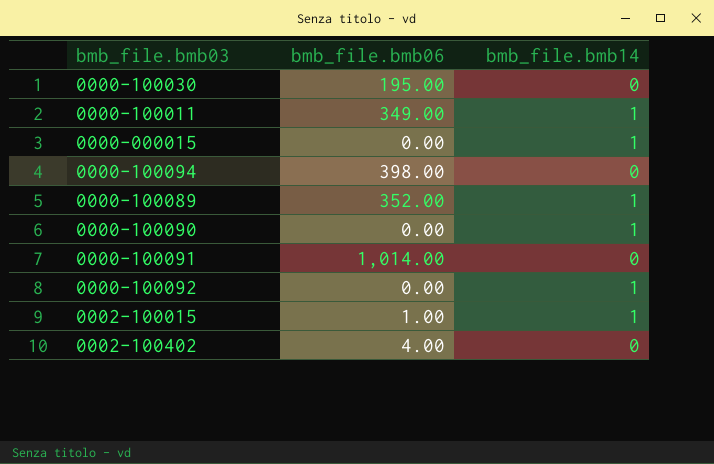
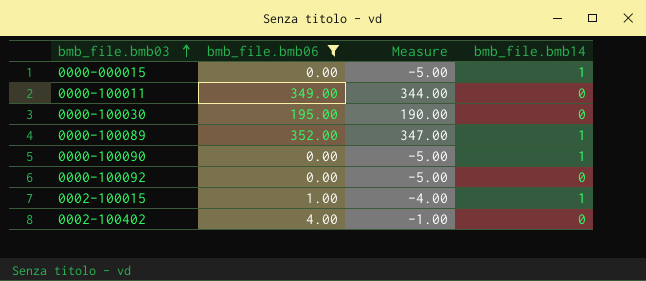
filter: none -> bmb_file.bmb06 <= 352.00
row order: none -> bmb_file.bmb03 ascending
column Measure | formula: none -> [bmb_file.bmb06] - 5
0000-100011 | bmb_file.bmb14: 1 -> 0
0000-100092 | bmb_file.bmb14: 1 -> 0

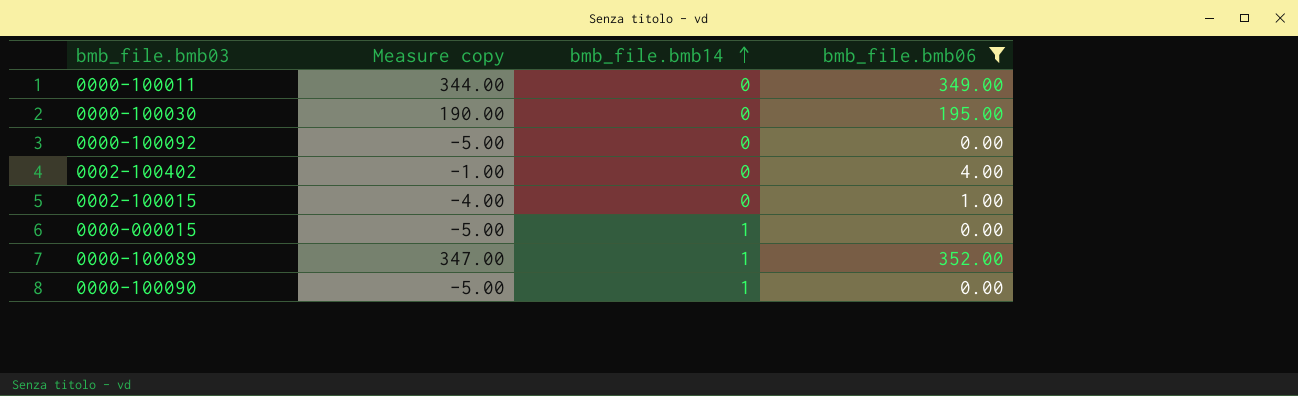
row order: bmb_file.bmb03 ascending -> bmb_file.bmb14 ascending
column name: Measure -> Measure copy
column bmb_file.bmb06 | position: 2 -> 4
0002-100015 | bmb_file.bmb14: 1 -> 0

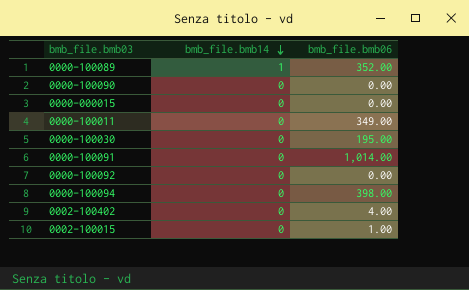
filter: bmb_file.bmb06 <= 352.00 -> none
row order: bmb_file.bmb14 ascending -> bmb_file.bmb14 descending
column Measure copy | formula: [bmb_file.bmb06] - 5 -> none
0000-100090 | bmb_file.bmb14: 1 -> 0
0000-000015 | bmb_file.bmb14: 1 -> 0

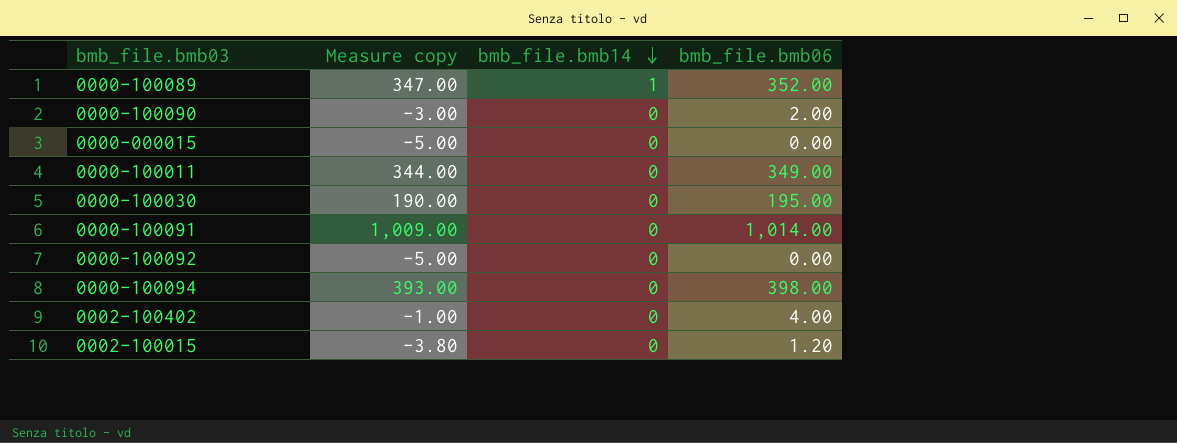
column Measure copy | formula: none -> [bmb_file.bmb06] - 5
0000-100090 | bmb_file.bmb06: 0.00 -> 2.00
0002-100015 | bmb_file.bmb06: 1.00 -> 1.20

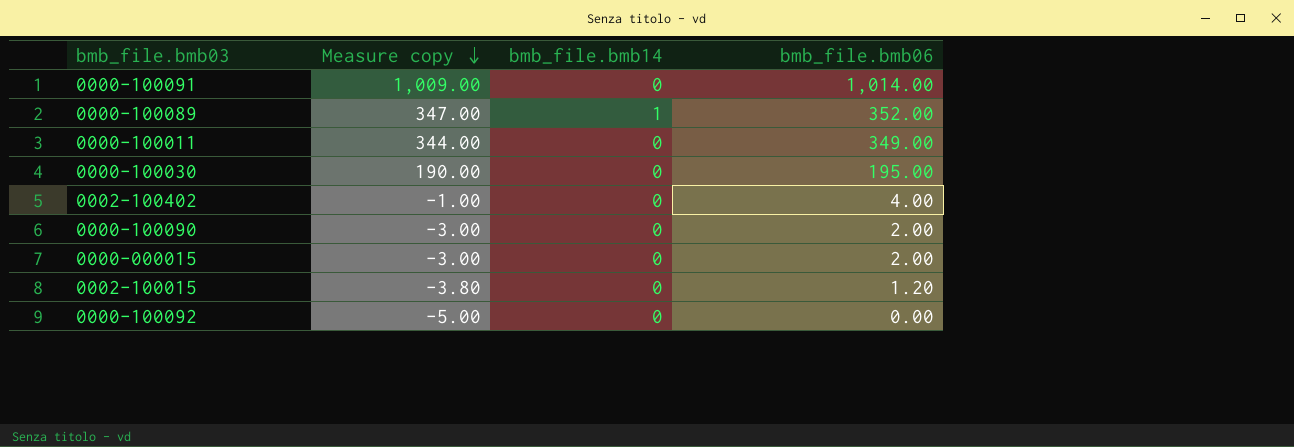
row order: bmb_file.bmb14 descending -> Measure copy descending
row 0000-100094: 393.00 | 0 | 398.00 -> none
0000-000015 | Measure copy: -5.00 -> -3.00
0000-000015 | bmb_file.bmb06: 0.00 -> 2.00

